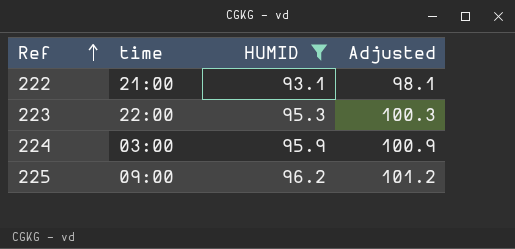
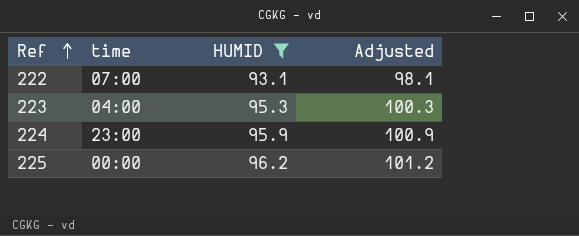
222 | time: 21:00 -> 07:00
223 | time: 22:00 -> 04:00
224 | time: 03:00 -> 23:00
225 | time: 09:00 -> 00:00

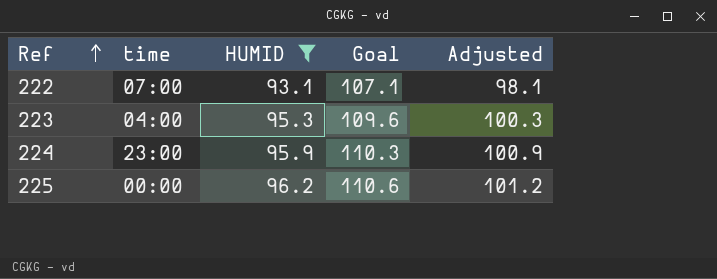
column Goal | formula: none -> [HUMID] * 1.15

